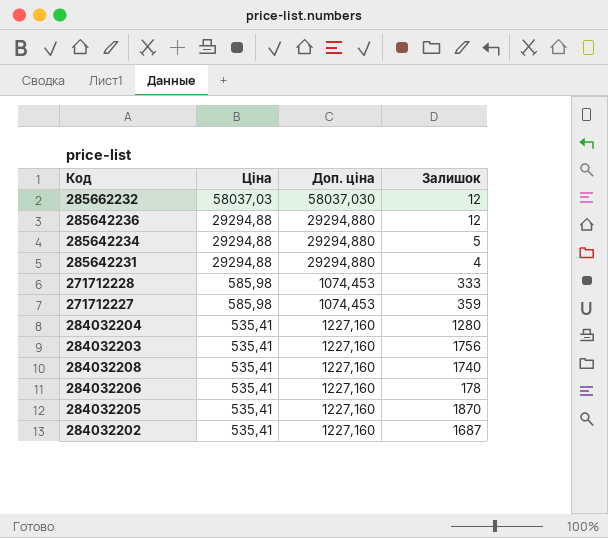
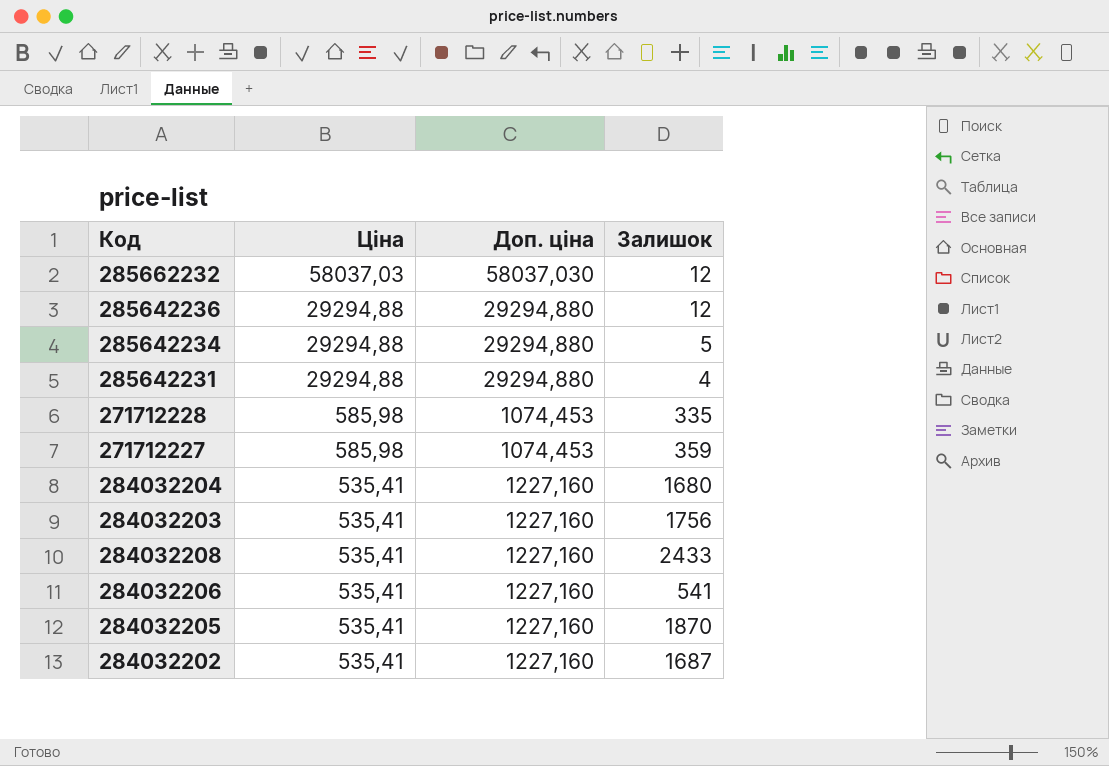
271712228 | Залишок: 333 -> 335
284032204 | Залишок: 1280 -> 1680
284032208 | Залишок: 1740 -> 2433
284032206 | Залишок: 178 -> 541

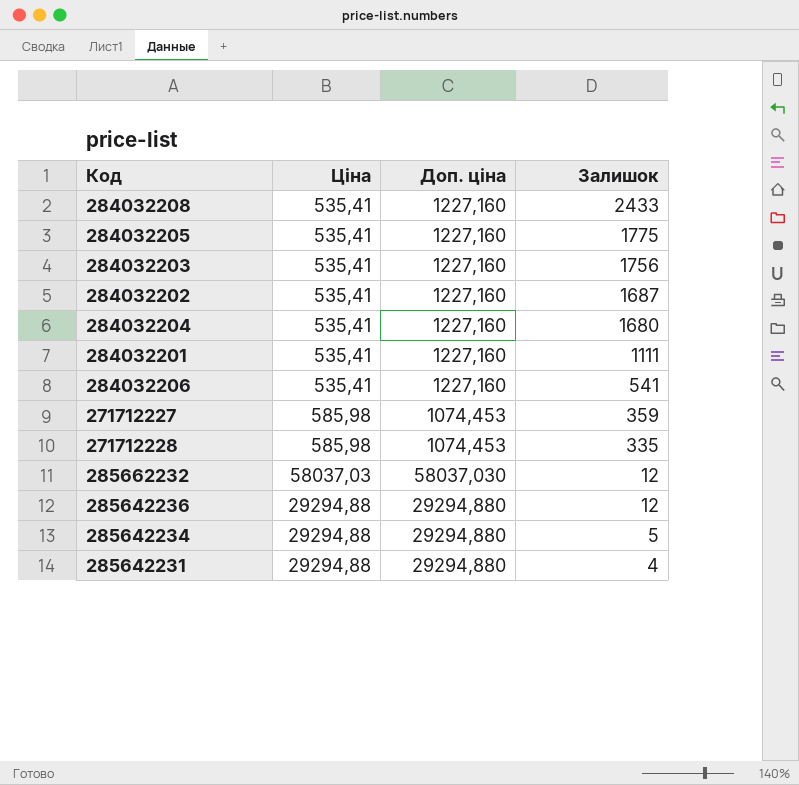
row order: Ціна descending -> Залишок descending
284032205 | Залишок: 1870 -> 1775
row 284032201: none -> 535,41 | 1227,160 | 1111

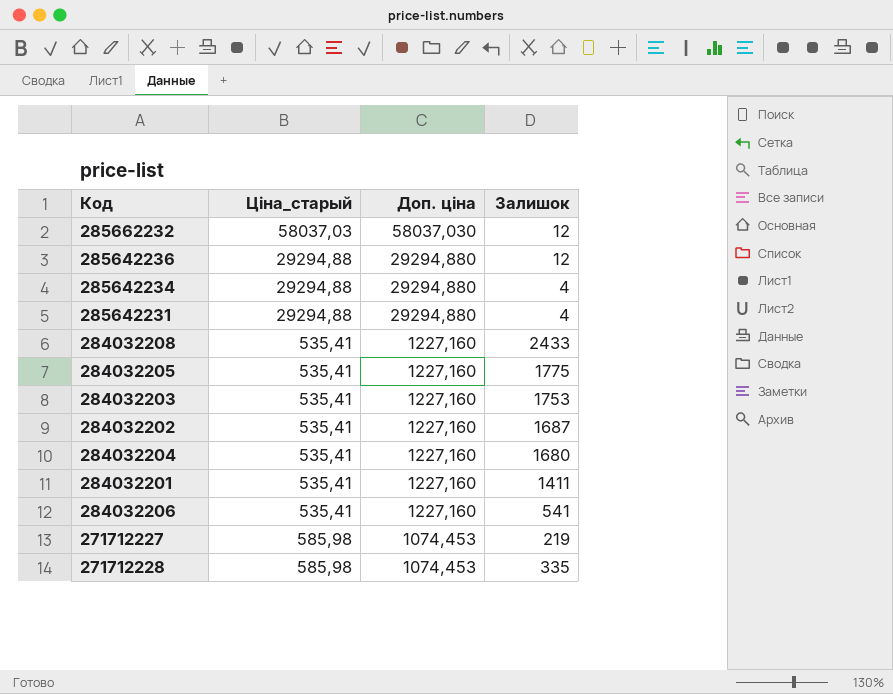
row order: Залишок descending -> Доп. ціна descending
column name: Ціна -> Ціна_старый
285642234 | Залишок: 5 -> 4
284032203 | Залишок: 1756 -> 1753
284032201 | Залишок: 1111 -> 1411
271712227 | Залишок: 359 -> 219

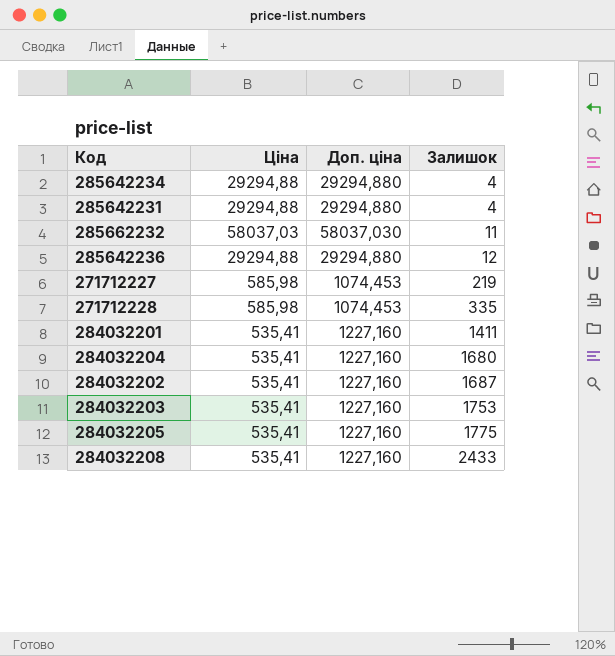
row order: Доп. ціна descending -> Залишок ascending
column name: Ціна_старый -> Ціна
row 284032206: 535,41 | 1227,160 | 541 -> none
285662232 | Залишок: 12 -> 11

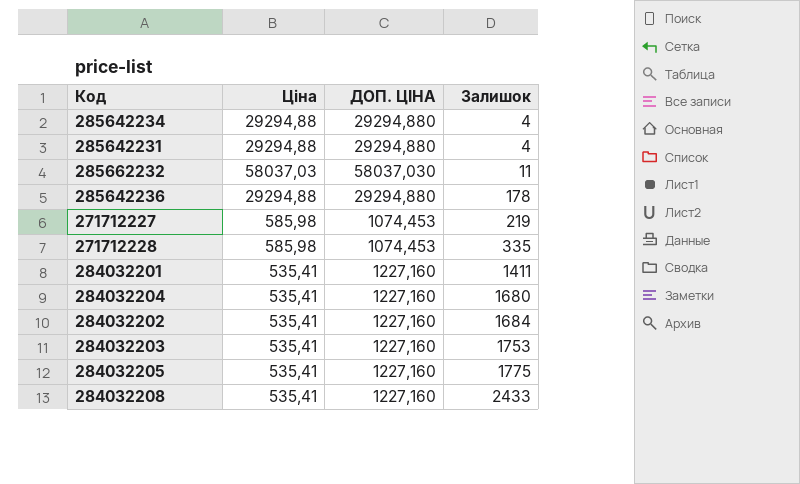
column name: Доп. ціна -> ДОП. ЦІНА
285642236 | Залишок: 12 -> 178
284032202 | Залишок: 1687 -> 1684

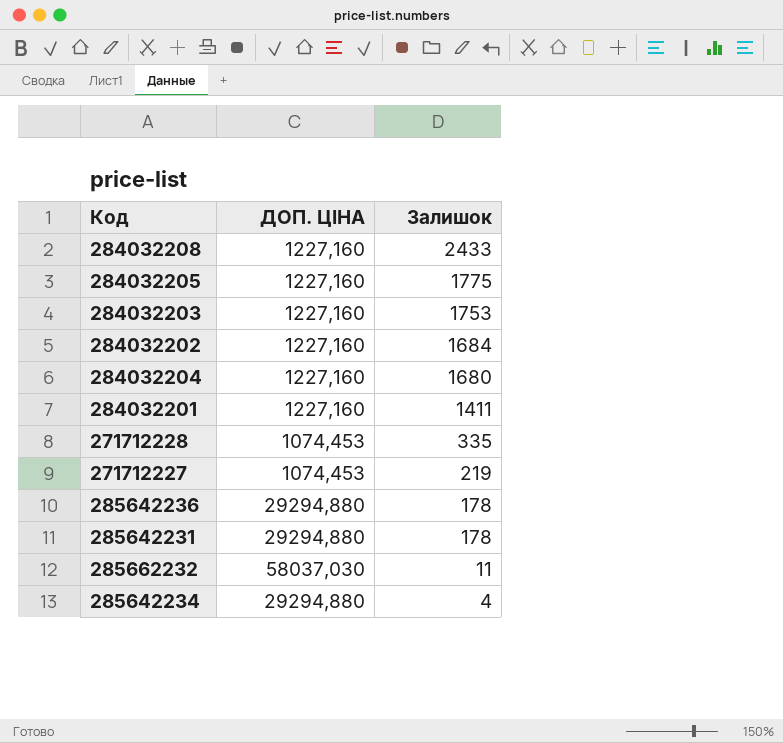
row order: Залишок ascending -> Залишок descending
column Ціна | position: 2 -> none
285642231 | Залишок: 4 -> 178

